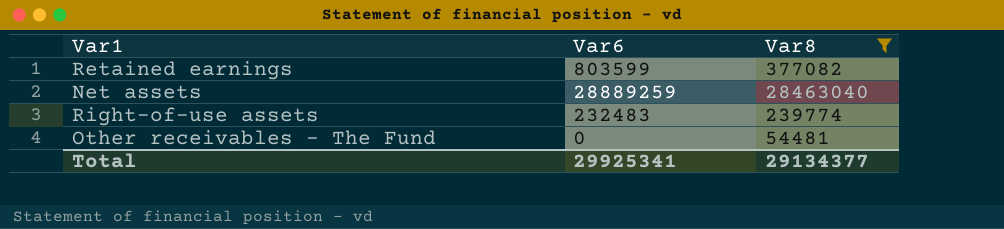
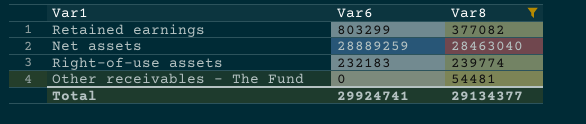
Retained earnings | Var6: 803599 -> 803299
Right-of-use assets | Var6: 232483 -> 232183
Total | Var6: 29925341 -> 29924741

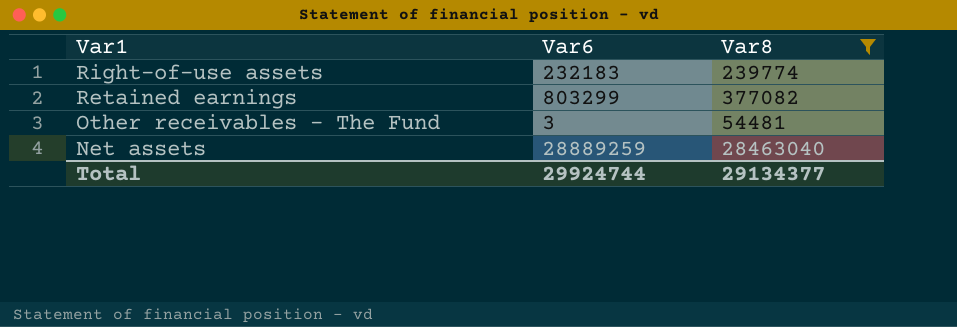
row order: none -> Var1 descending
Other receivables - The Fund | Var6: 0 -> 3
Total | Var6: 29924741 -> 29924744

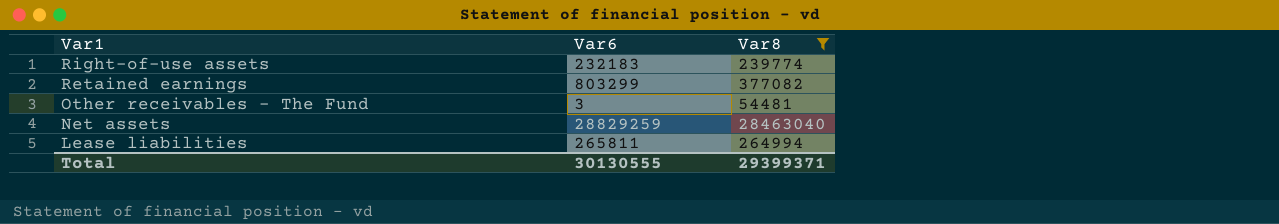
Net assets | Var6: 28889259 -> 28829259
row Lease liabilities: none -> 265811 | 264994
Total | Var6: 29924744 -> 30130555
Total | Var8: 29134377 -> 29399371

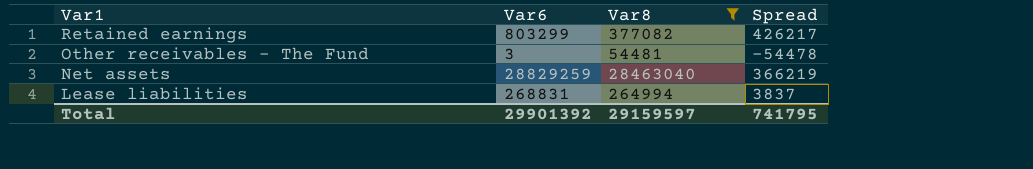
column Spread | formula: none -> [Var6] - [Var8]
row Right-of-use assets: 232183 | 239774 -> none
Lease liabilities | Var6: 265811 -> 268831
Total | Var6: 30130555 -> 29901392
Total | Var8: 29399371 -> 29159597

